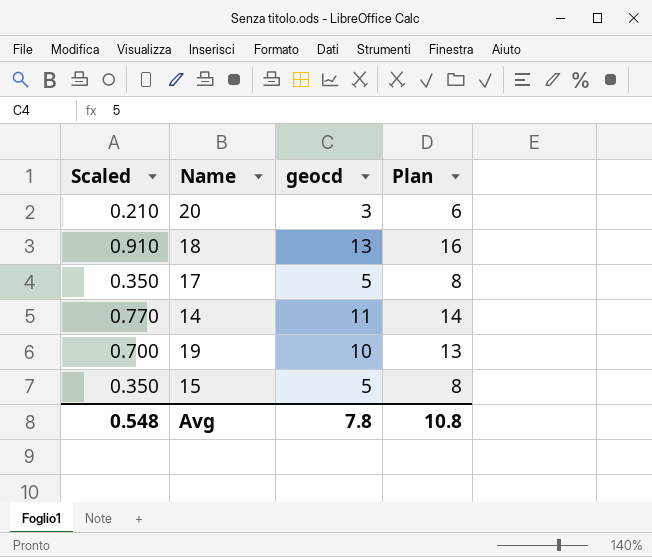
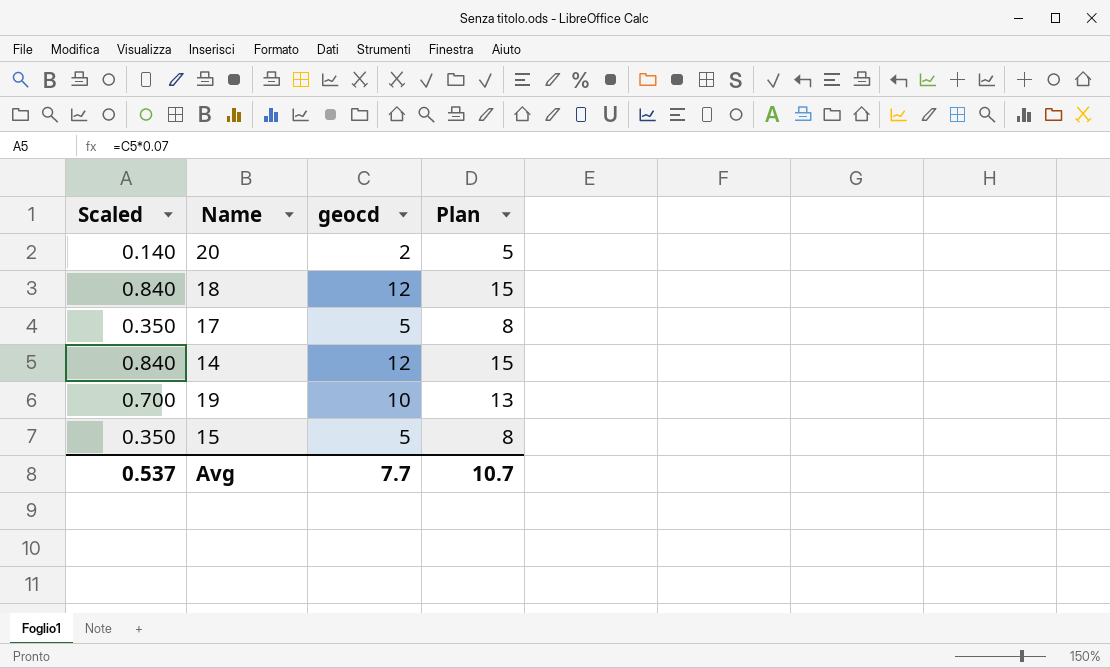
20 | Scaled: 0.210 -> 0.140
20 | geocd: 3 -> 2
20 | Plan: 6 -> 5
18 | Scaled: 0.910 -> 0.840
18 | geocd: 13 -> 12
18 | Plan: 16 -> 15
14 | Scaled: 0.770 -> 0.840
14 | geocd: 11 -> 12
14 | Plan: 14 -> 15
Avg | Scaled: 0.548 -> 0.537
Avg | geocd: 7.8 -> 7.7
Avg | Plan: 10.8 -> 10.7

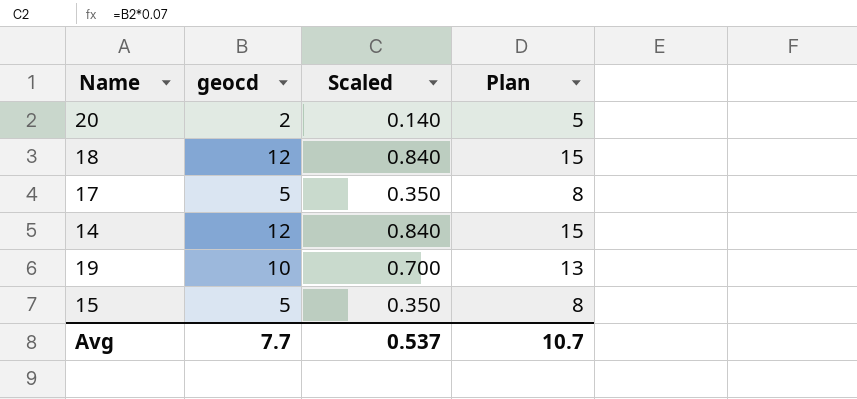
column Scaled | position: 1 -> 3

